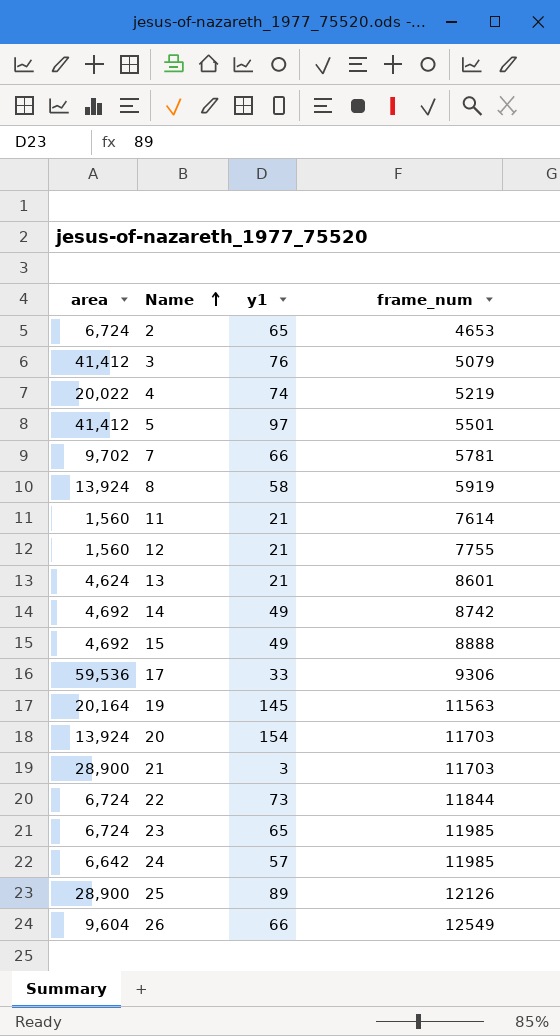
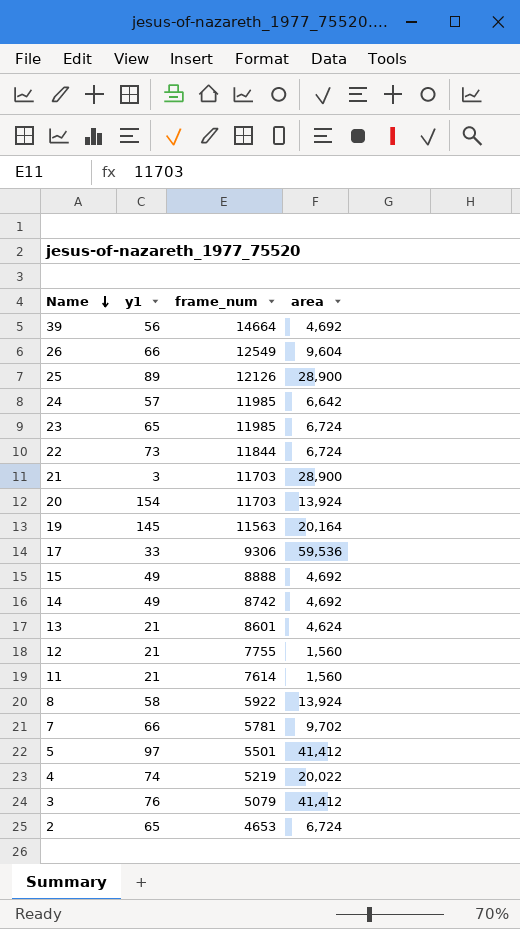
row order: Name ascending -> Name descending
column area | position: 1 -> 4
row 39: none -> 56 | 14664 | 4,692
8 | frame_num: 5919 -> 5922

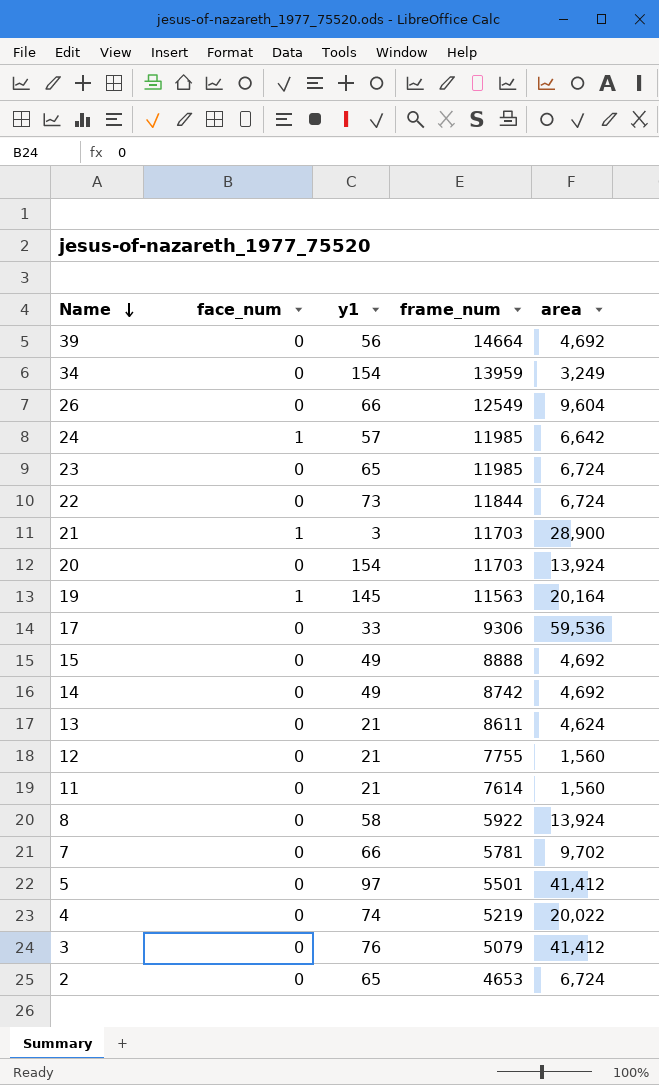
column face_num | position: none -> 2
row 25: 89 | 12126 | 28,900 -> none
row 34: none -> 0 | 154 | 13959 | 3,249
13 | frame_num: 8601 -> 8611

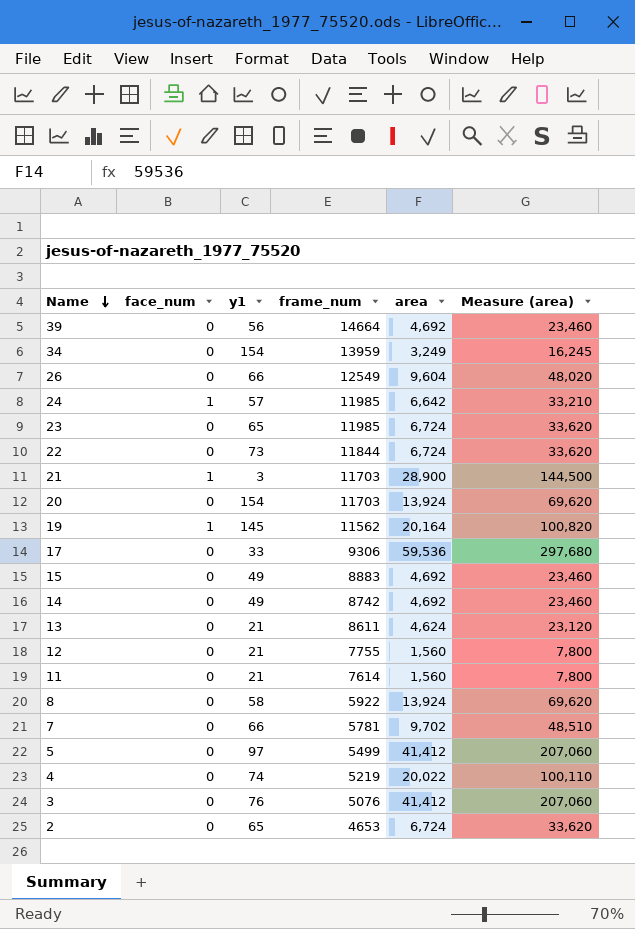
column Measure (area) | formula: none -> [area] * 5
19 | frame_num: 11563 -> 11562
15 | frame_num: 8888 -> 8883
5 | frame_num: 5501 -> 5499
3 | frame_num: 5079 -> 5076

